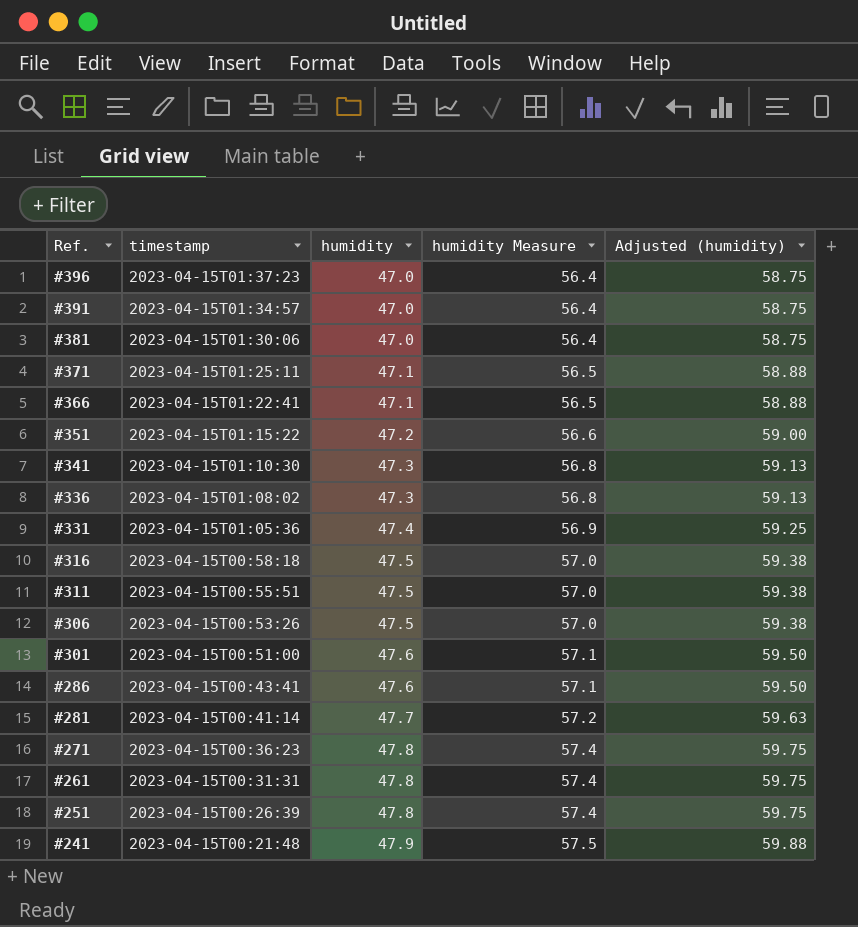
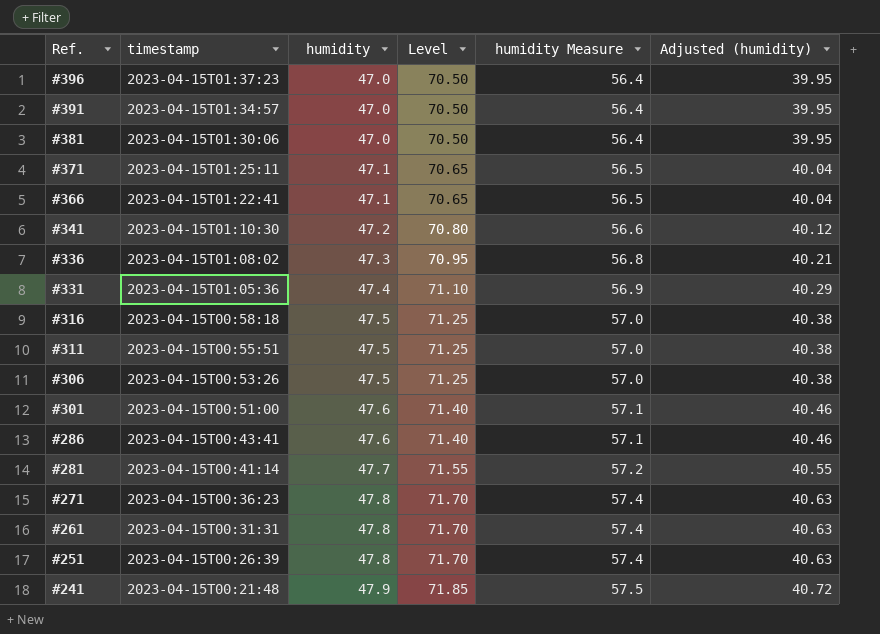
column Level | formula: none -> [humidity] * 1.5
column Adjusted (humidity) | formula: [humidity] * 1.25 -> [humidity] * 0.85
row #351: 2023-04-15T01:15:22 | 47.2 | 56.6 | 59.00 -> none
#341 | humidity: 47.3 -> 47.2
#341 | humidity Measure: 56.8 -> 56.6

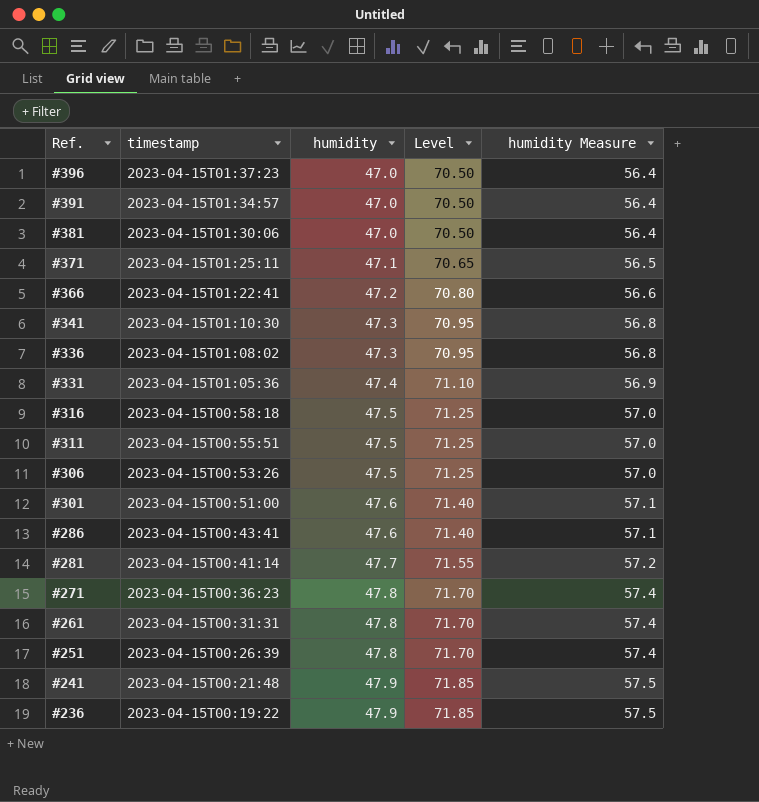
column Adjusted (humidity) | formula: [humidity] * 0.85 -> none
#366 | humidity: 47.1 -> 47.2
#366 | Level: 70.65 -> 70.80
#366 | humidity Measure: 56.5 -> 56.6
#341 | humidity: 47.2 -> 47.3
#341 | Level: 70.80 -> 70.95
#341 | humidity Measure: 56.6 -> 56.8
row #236: none -> 2023-04-15T00:19:22 | 47.9 | 71.85 | 57.5

